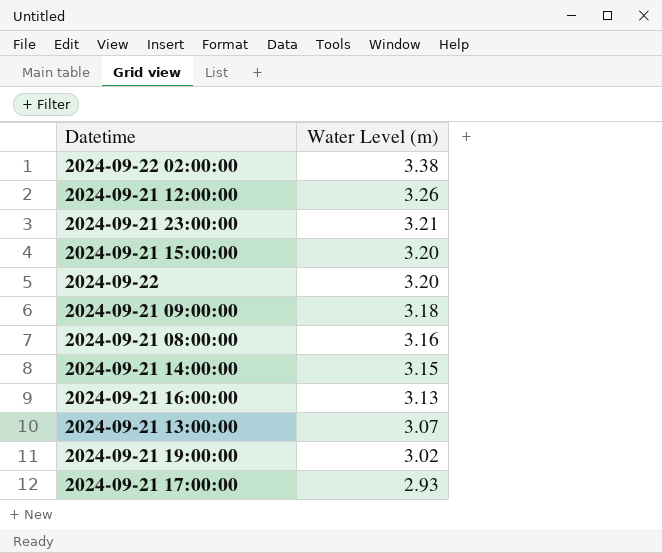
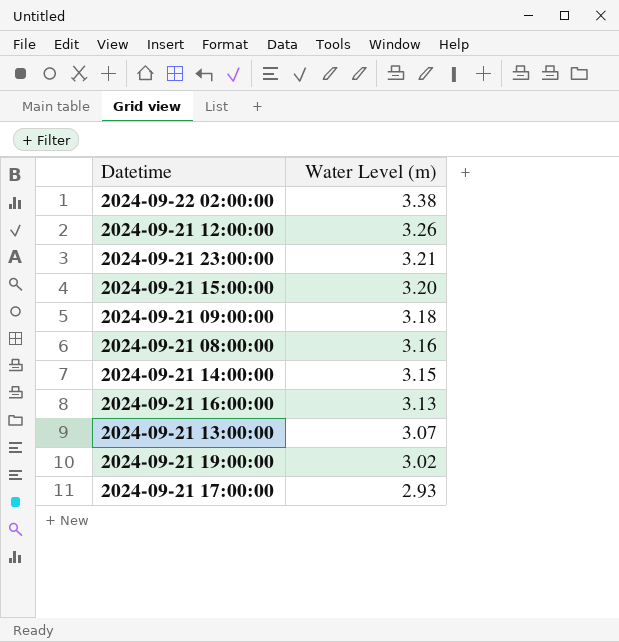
row 2024-09-22: 3.20 -> none

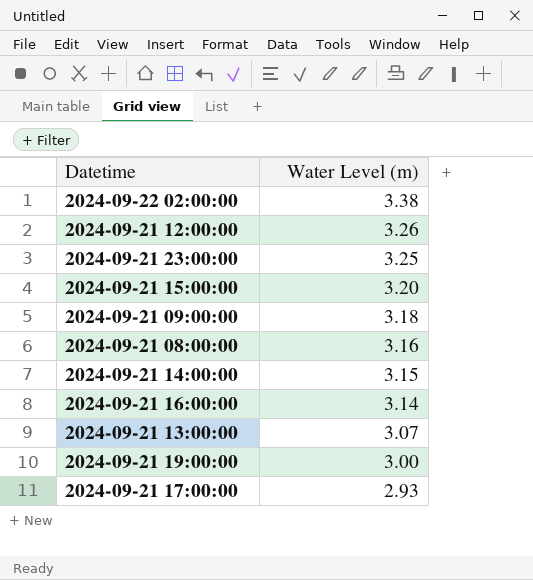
2024-09-21 23:00:00 | Water Level (m): 3.21 -> 3.25
2024-09-21 16:00:00 | Water Level (m): 3.13 -> 3.14
2024-09-21 19:00:00 | Water Level (m): 3.02 -> 3.00

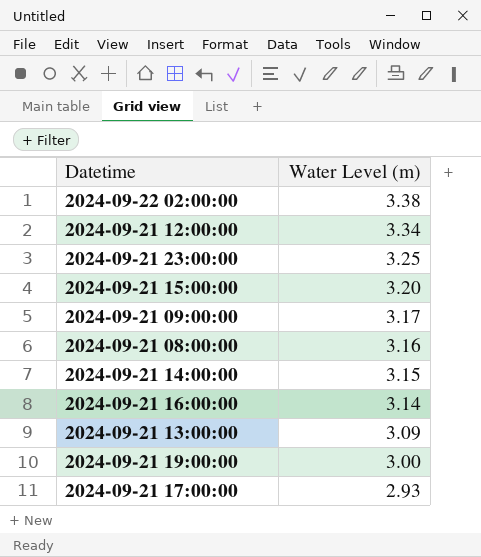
2024-09-21 12:00:00 | Water Level (m): 3.26 -> 3.34
2024-09-21 09:00:00 | Water Level (m): 3.18 -> 3.17
2024-09-21 13:00:00 | Water Level (m): 3.07 -> 3.09

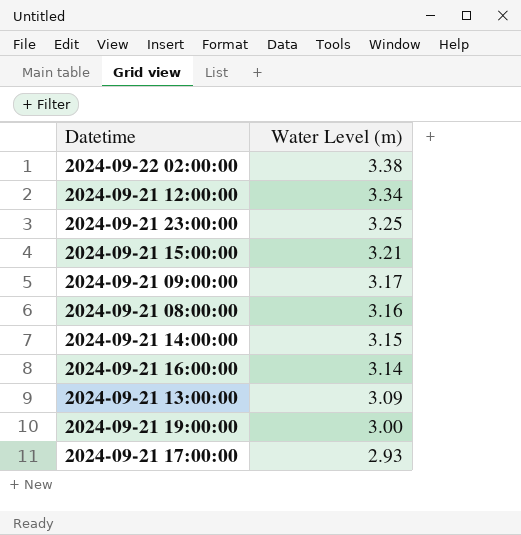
2024-09-21 15:00:00 | Water Level (m): 3.20 -> 3.21

